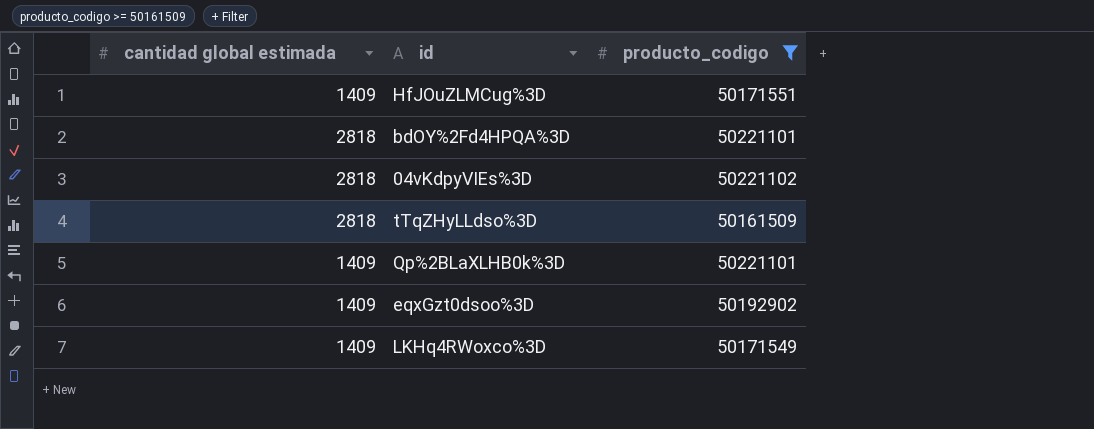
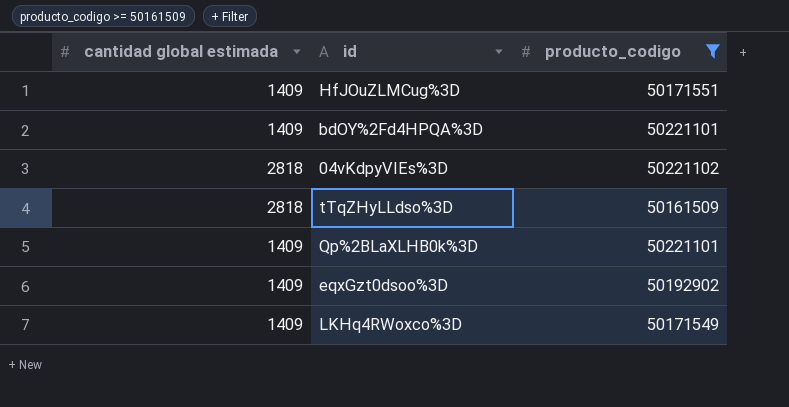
bdOY%2Fd4HPQA%3D | cantidad global estimada: 2818 -> 1409

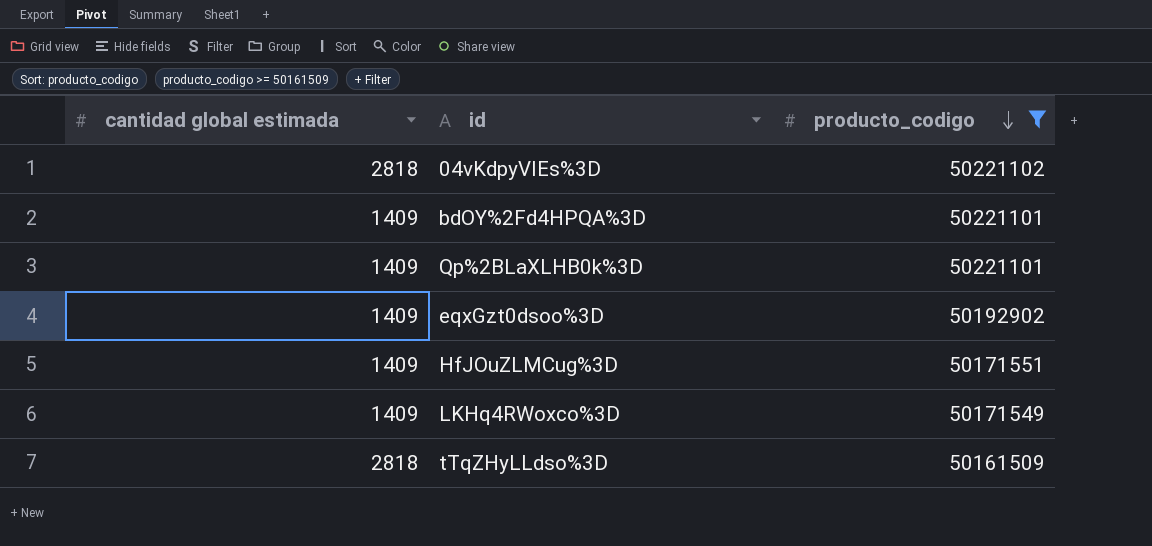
row order: none -> producto_codigo descending

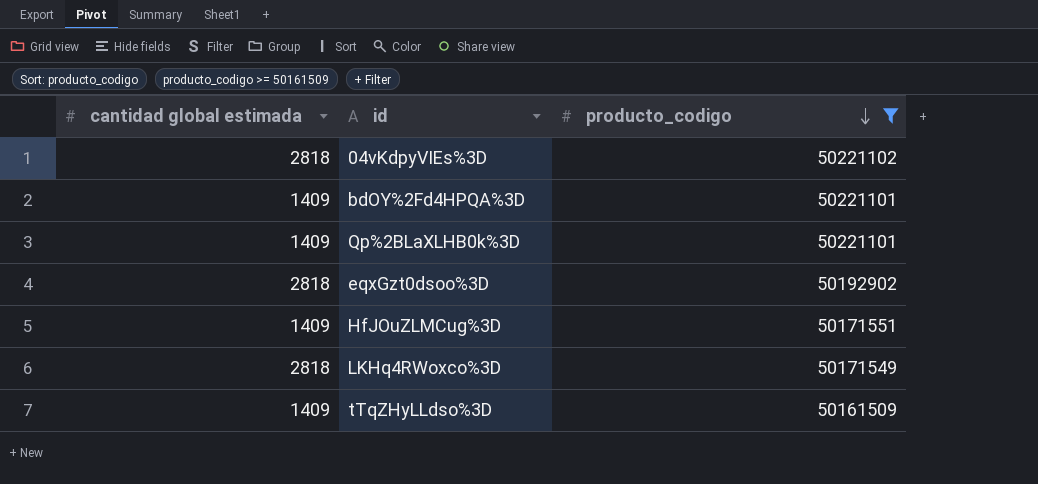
eqxGzt0dsoo%3D | cantidad global estimada: 1409 -> 2818
LKHq4RWoxco%3D | cantidad global estimada: 1409 -> 2818
tTqZHyLLdso%3D | cantidad global estimada: 2818 -> 1409

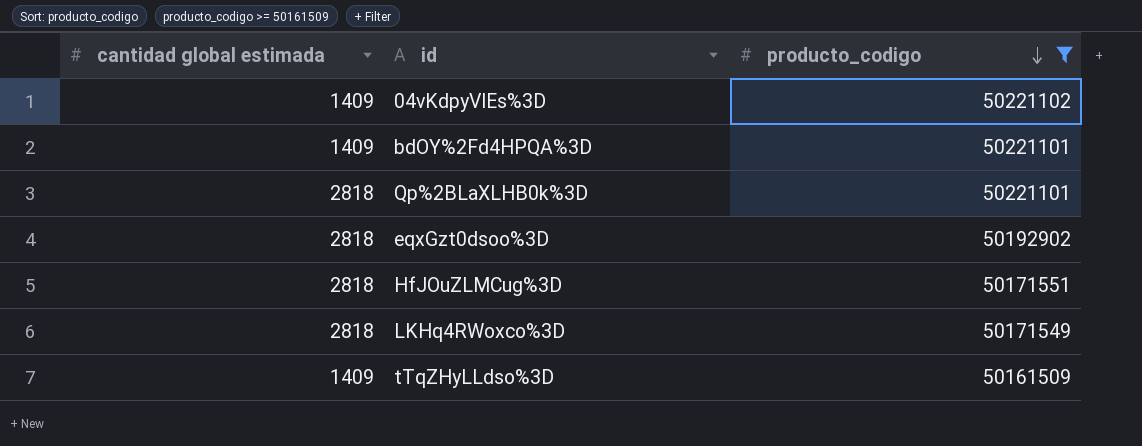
04vKdpyVIEs%3D | cantidad global estimada: 2818 -> 1409
Qp%2BLaXLHB0k%3D | cantidad global estimada: 1409 -> 2818
HfJOuZLMCug%3D | cantidad global estimada: 1409 -> 2818

